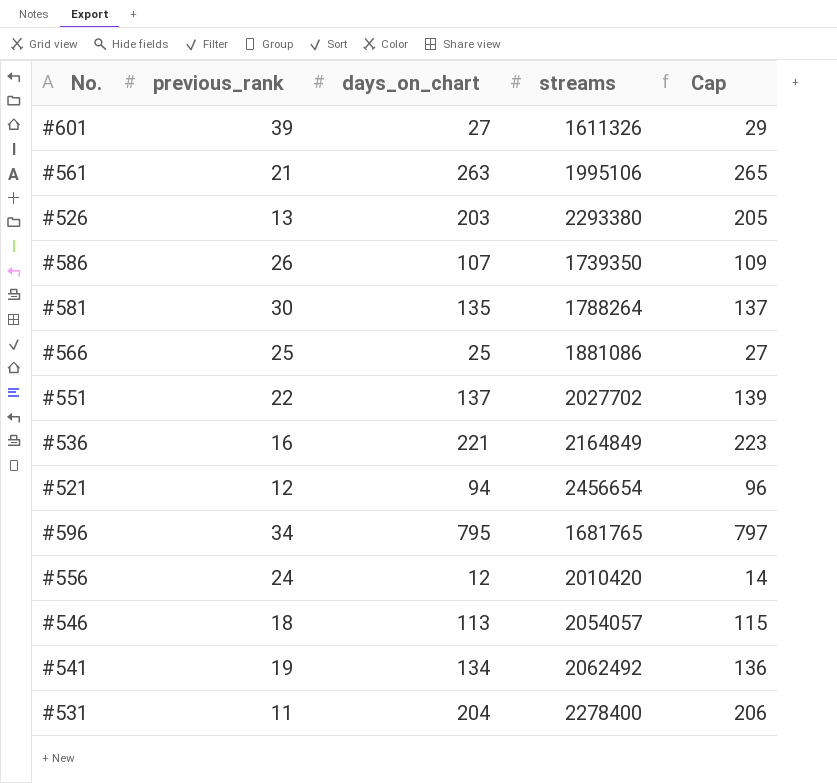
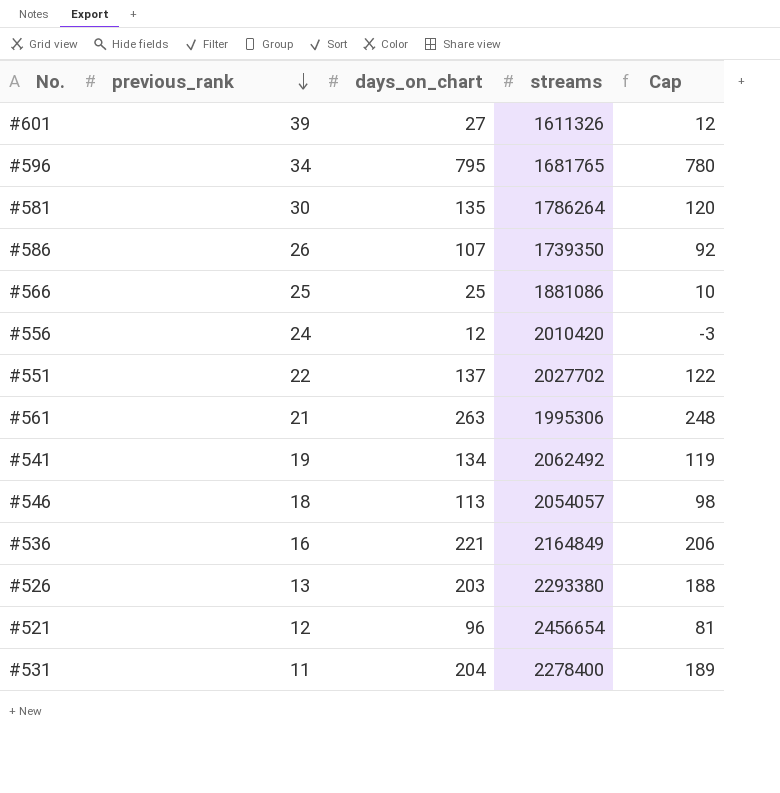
row order: none -> previous_rank descending
column Cap | formula: [days_on_chart] + 2 -> [days_on_chart] - 15
#581 | streams: 1788264 -> 1786264
#561 | streams: 1995106 -> 1995306
#521 | days_on_chart: 94 -> 96

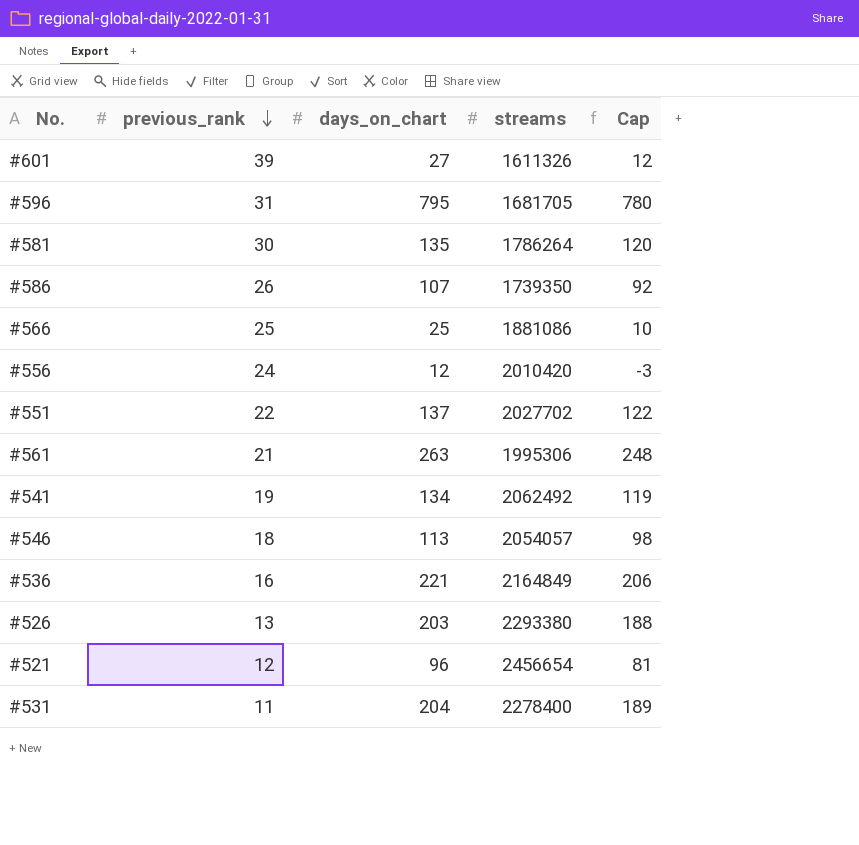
#596 | previous_rank: 34 -> 31
#596 | streams: 1681765 -> 1681705

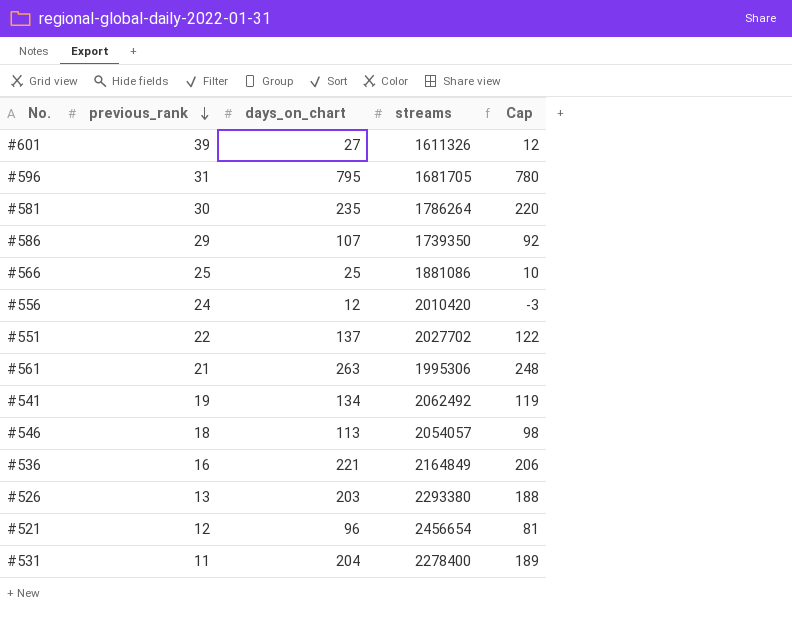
#581 | days_on_chart: 135 -> 235
#581 | Cap: 120 -> 220
#586 | previous_rank: 26 -> 29

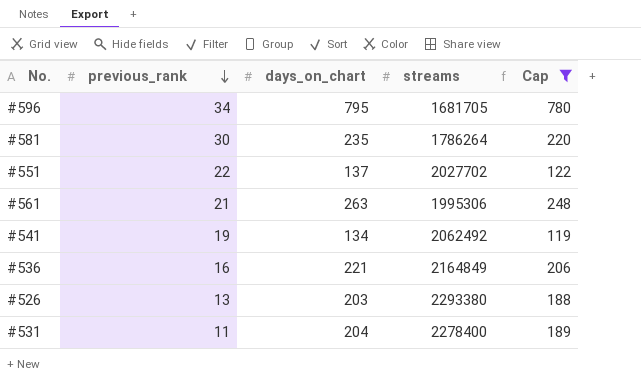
filter: none -> Cap >= 119
#596 | previous_rank: 31 -> 34

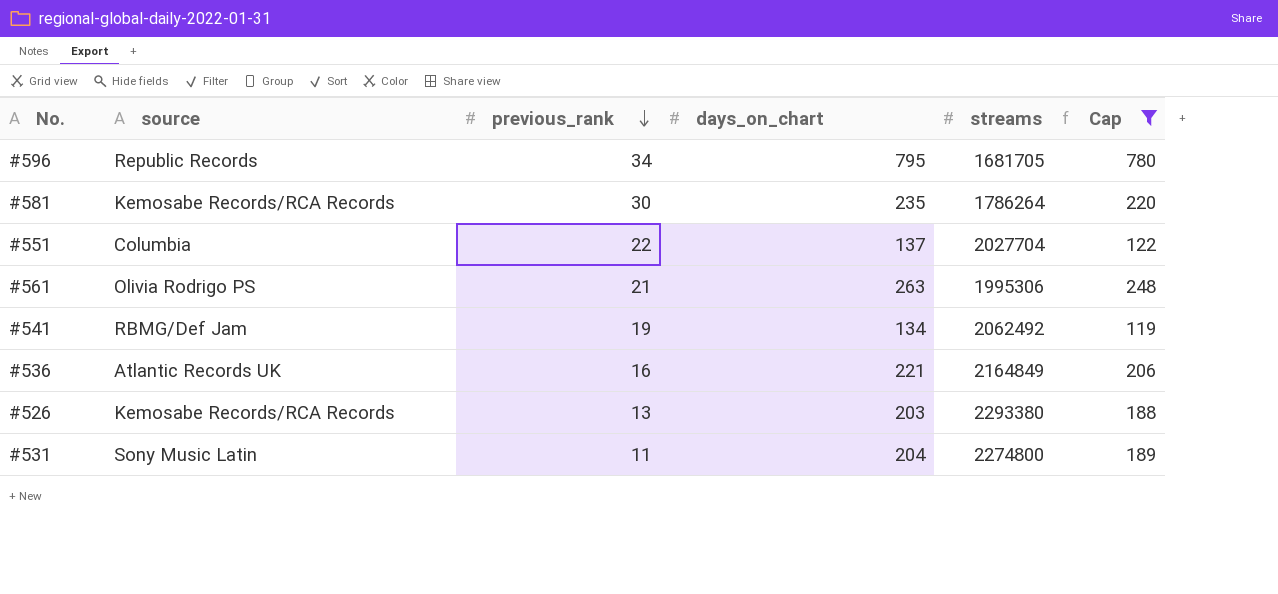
column source | position: none -> 2
#551 | streams: 2027702 -> 2027704
#531 | streams: 2278400 -> 2274800

